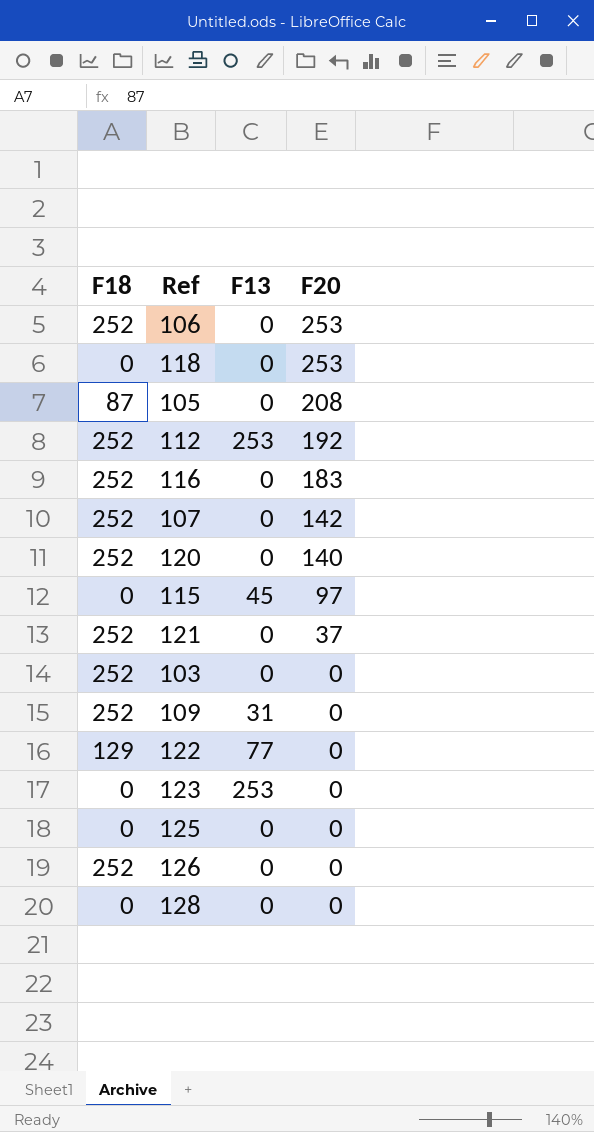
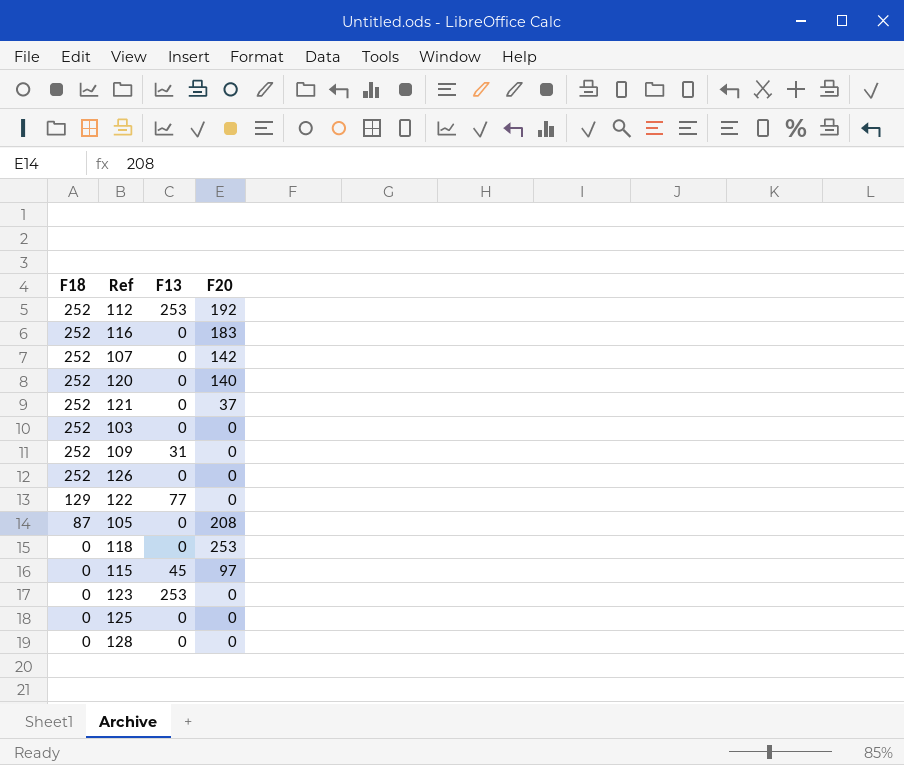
row order: F20 descending -> F18 descending
row 106: 252 | 0 | 253 -> none

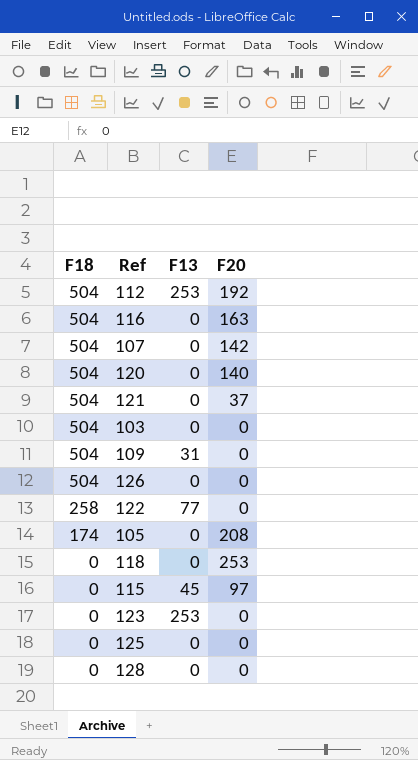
112 | F18: 252 -> 504
116 | F18: 252 -> 504
116 | F20: 183 -> 163
107 | F18: 252 -> 504
120 | F18: 252 -> 504
121 | F18: 252 -> 504
103 | F18: 252 -> 504
109 | F18: 252 -> 504
126 | F18: 252 -> 504
122 | F18: 129 -> 258
105 | F18: 87 -> 174

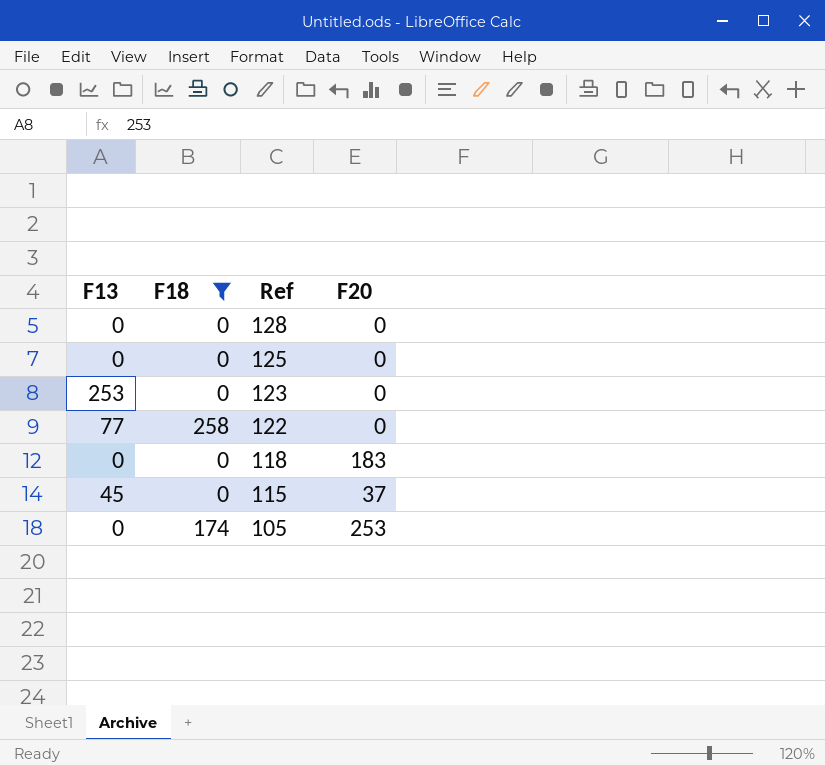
filter: none -> F18 != 504
row order: F18 descending -> Ref descending
column F13 | position: 3 -> 1
118 | F20: 253 -> 183
115 | F20: 97 -> 37
105 | F20: 208 -> 253

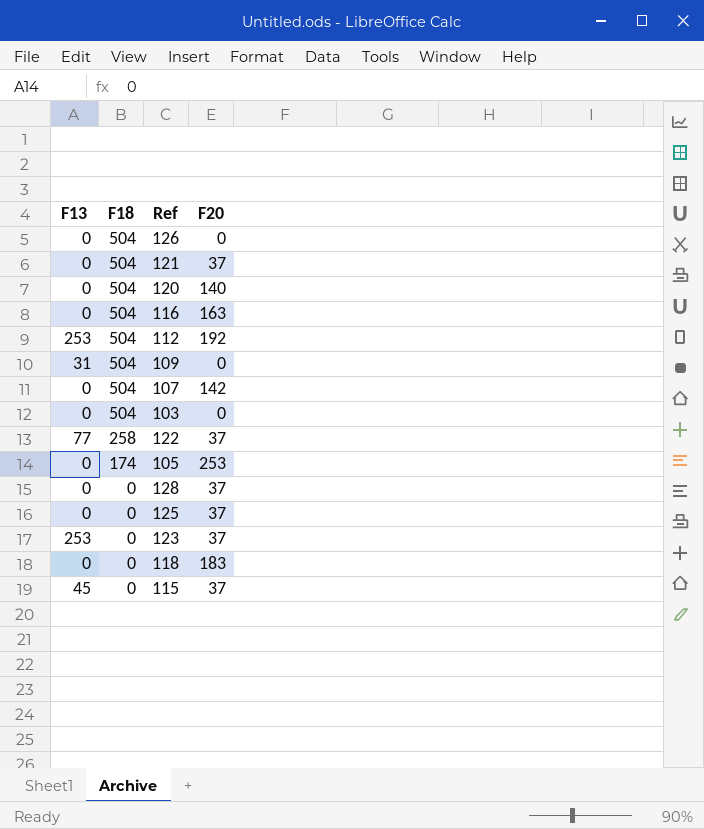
filter: F18 != 504 -> none
row order: Ref descending -> F18 descending
122 | F20: 0 -> 37
128 | F20: 0 -> 37
125 | F20: 0 -> 37
123 | F20: 0 -> 37

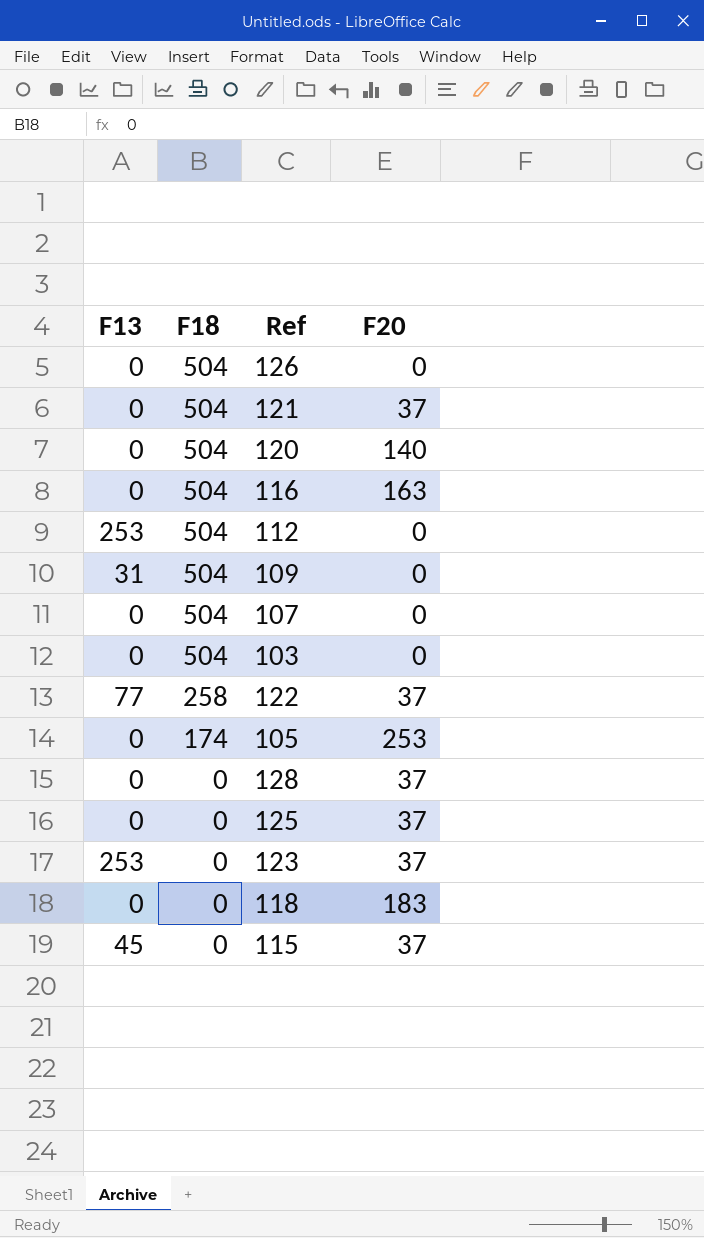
112 | F20: 192 -> 0
107 | F20: 142 -> 0

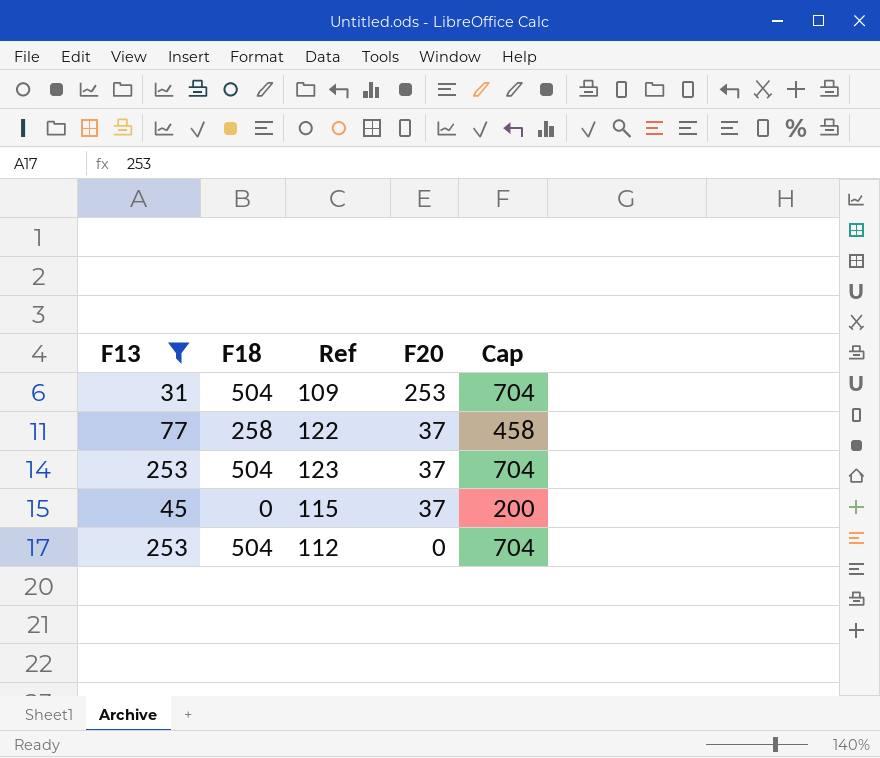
filter: none -> F13 != 0
row order: F18 descending -> F20 descending
column Cap | formula: none -> [F18] + 200
109 | F20: 0 -> 253
123 | F18: 0 -> 504

